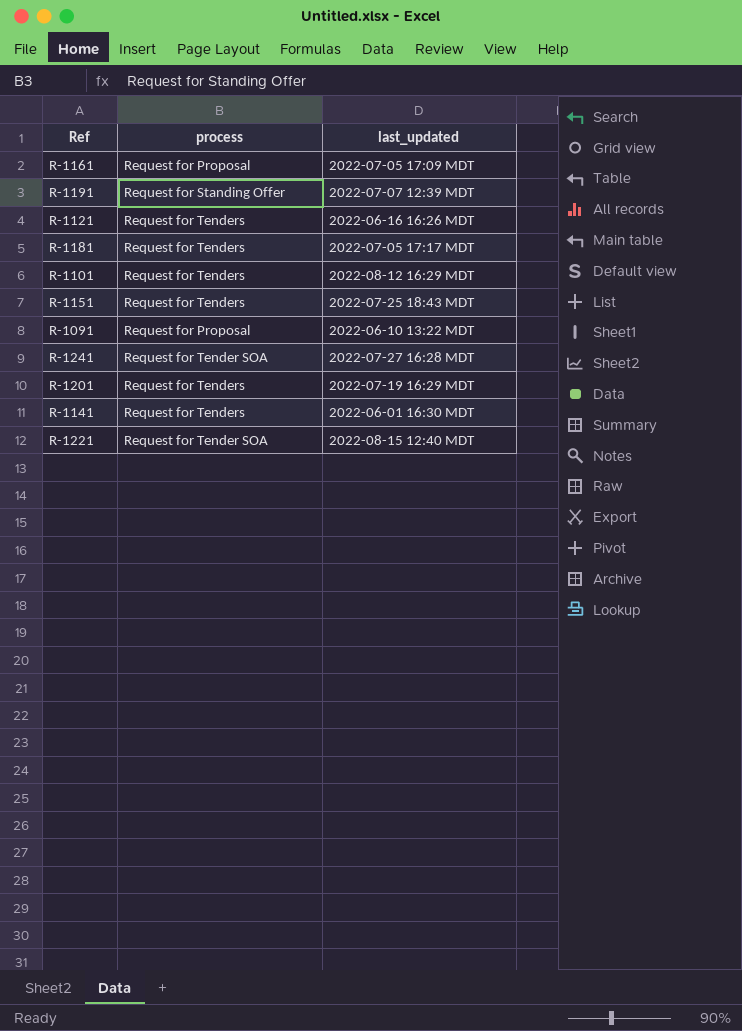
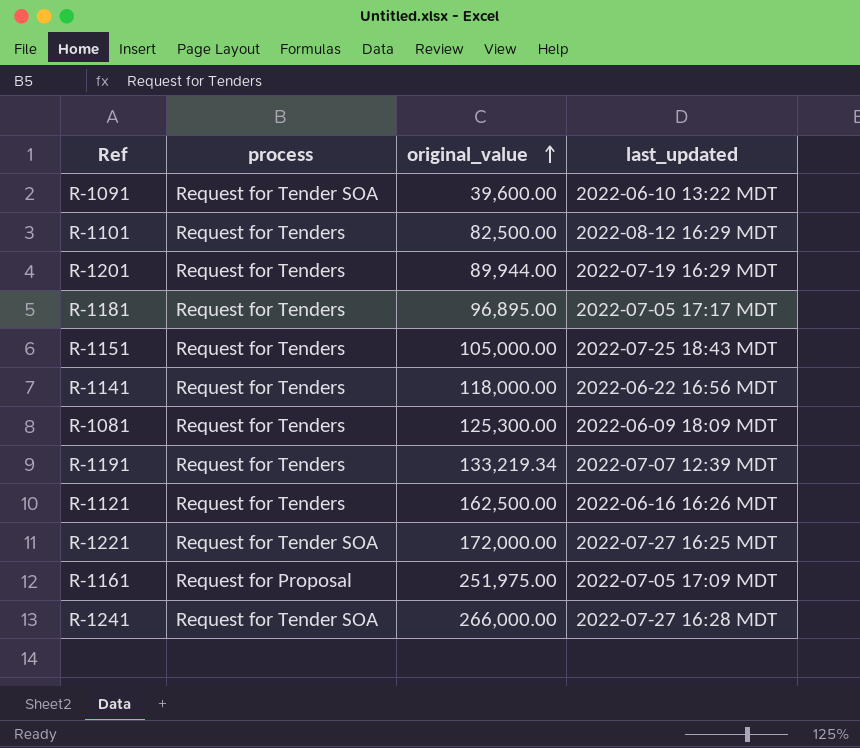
row order: none -> original_value ascending
column original_value | position: none -> 3
R-1091 | process: Request for Proposal -> Request for Tender SOA
R-1141 | last_updated: 2022-06-01 16:30 MDT -> 2022-06-22 16:56 MDT
row R-1081: none -> Request for Tenders | 125,300.00 | 2022-06-09 18:09 MDT
R-1191 | process: Request for Standing Offer -> Request for Tenders
R-1221 | last_updated: 2022-08-15 12:40 MDT -> 2022-07-27 16:25 MDT

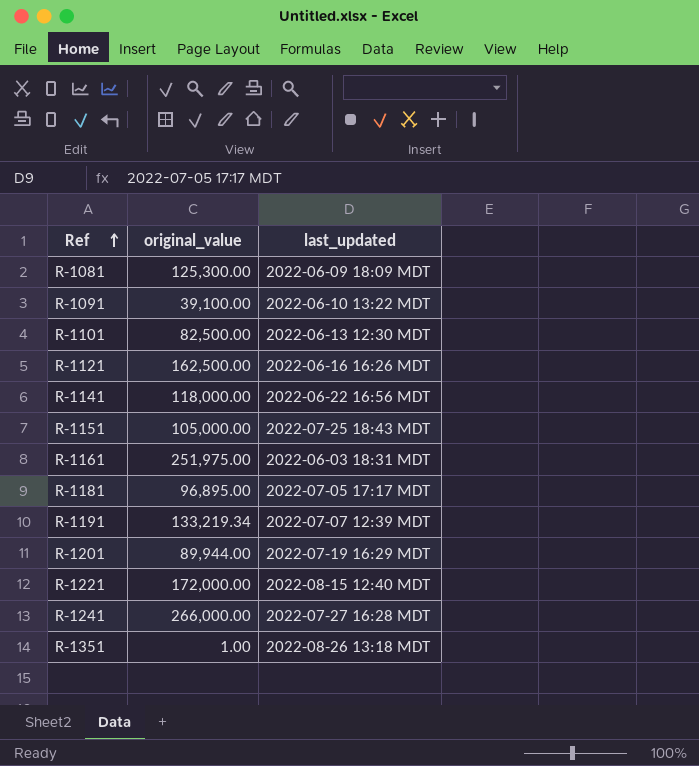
row order: original_value ascending -> Ref ascending
column process | position: 2 -> none
R-1091 | original_value: 39,600.00 -> 39,100.00
R-1101 | last_updated: 2022-08-12 16:29 MDT -> 2022-06-13 12:30 MDT
R-1161 | last_updated: 2022-07-05 17:09 MDT -> 2022-06-03 18:31 MDT
R-1221 | last_updated: 2022-07-27 16:25 MDT -> 2022-08-15 12:40 MDT
row R-1351: none -> 1.00 | 2022-08-26 13:18 MDT

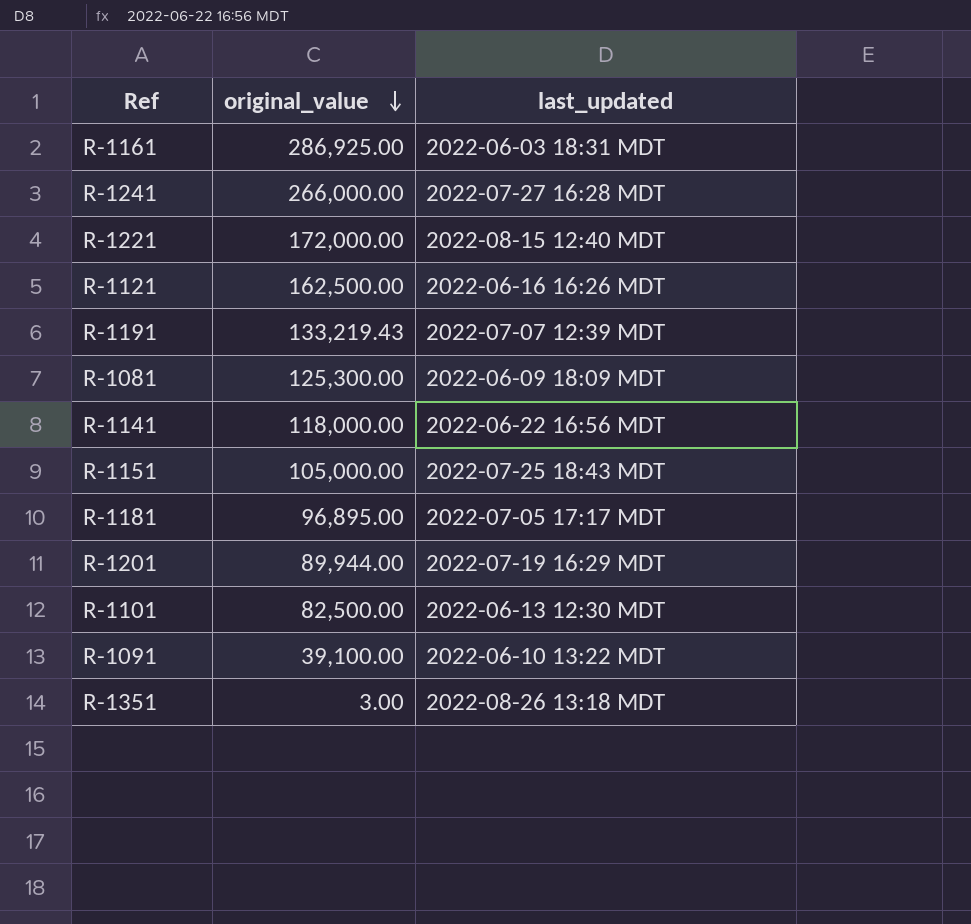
row order: Ref ascending -> original_value descending
R-1161 | original_value: 251,975.00 -> 286,925.00
R-1191 | original_value: 133,219.34 -> 133,219.43
R-1351 | original_value: 1.00 -> 3.00

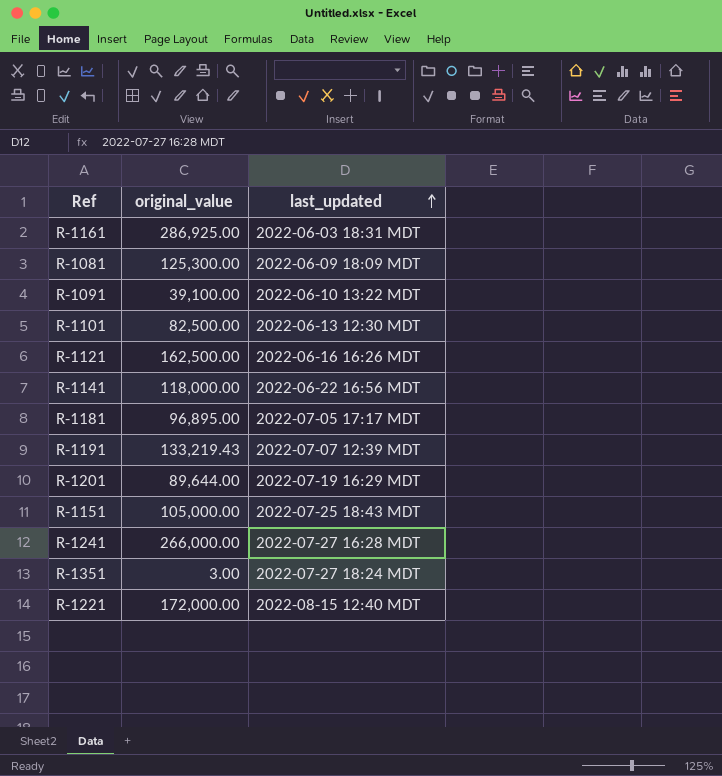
row order: original_value descending -> last_updated ascending
R-1201 | original_value: 89,944.00 -> 89,644.00
R-1351 | last_updated: 2022-08-26 13:18 MDT -> 2022-07-27 18:24 MDT

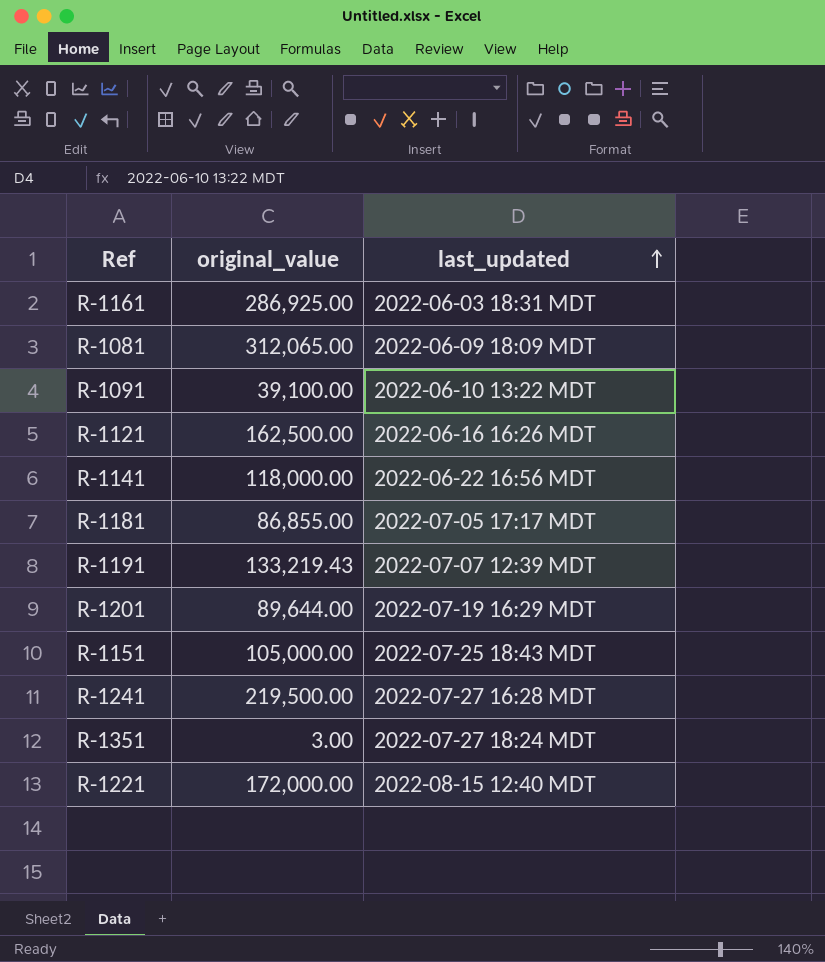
row R-1101: 82,500.00 | 2022-06-13 12:30 MDT -> none
R-1081 | original_value: 125,300.00 -> 312,065.00
R-1181 | original_value: 96,895.00 -> 86,855.00
R-1241 | original_value: 266,000.00 -> 219,500.00

